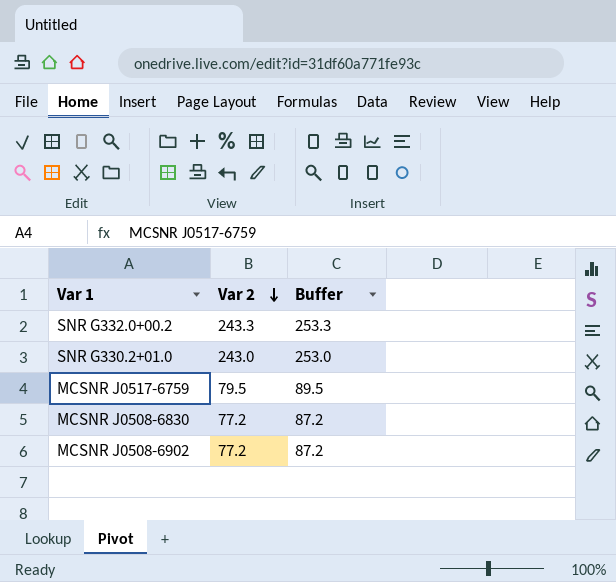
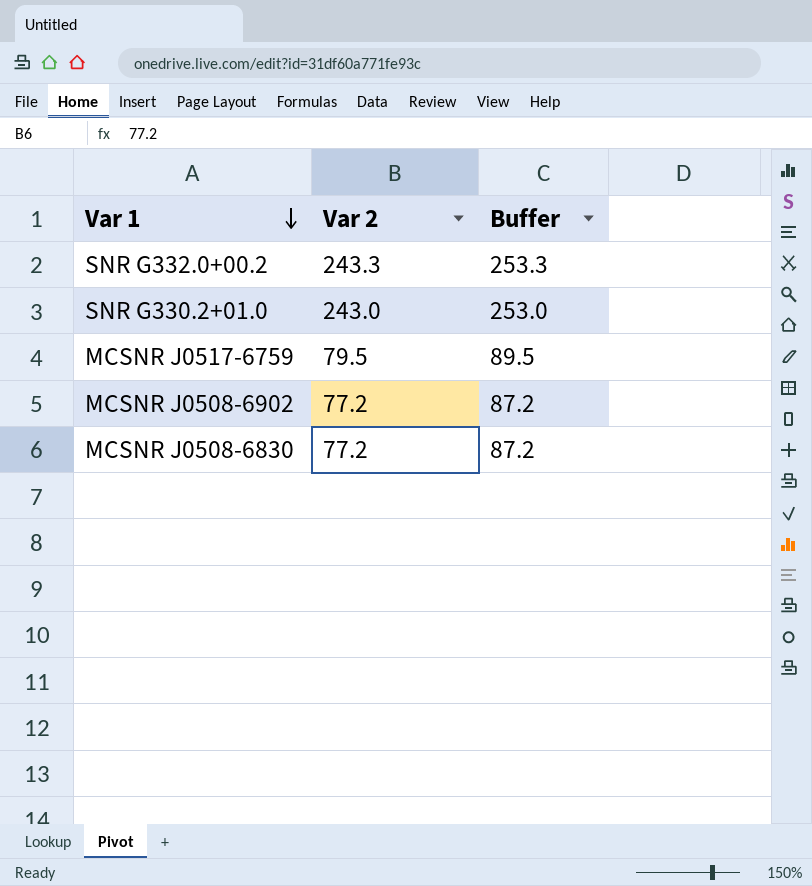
row order: Var 2 descending -> Var 1 descending

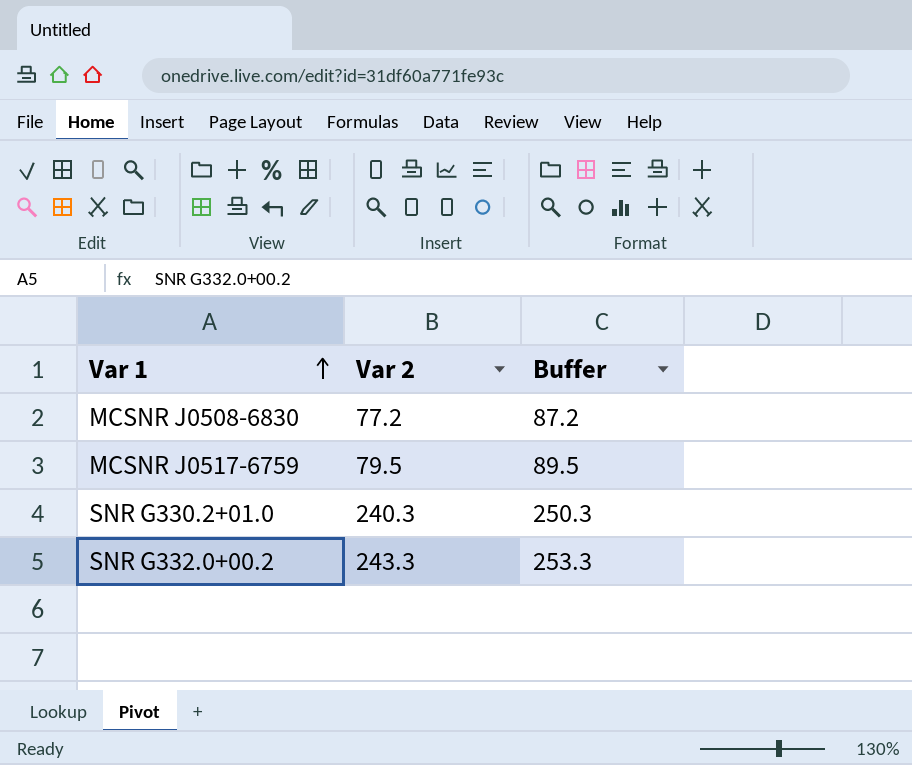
row order: Var 1 descending -> Var 1 ascending
row MCSNR J0508-6902: 77.2 | 87.2 -> none
SNR G330.2+01.0 | Var 2: 243.0 -> 240.3
SNR G330.2+01.0 | Buffer: 253.0 -> 250.3

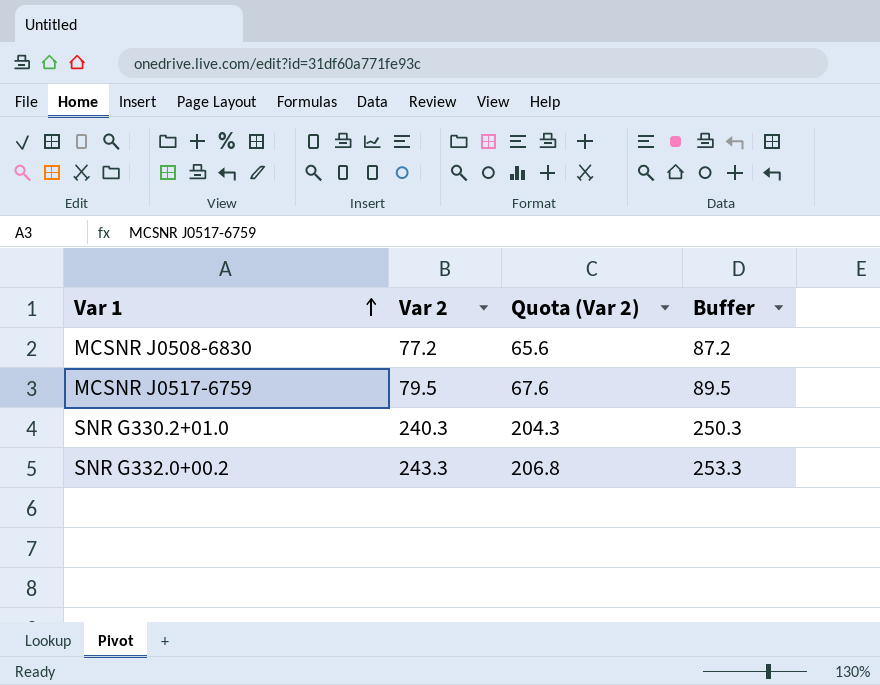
column Quota (Var 2) | formula: none -> [Var 2] * 0.85

